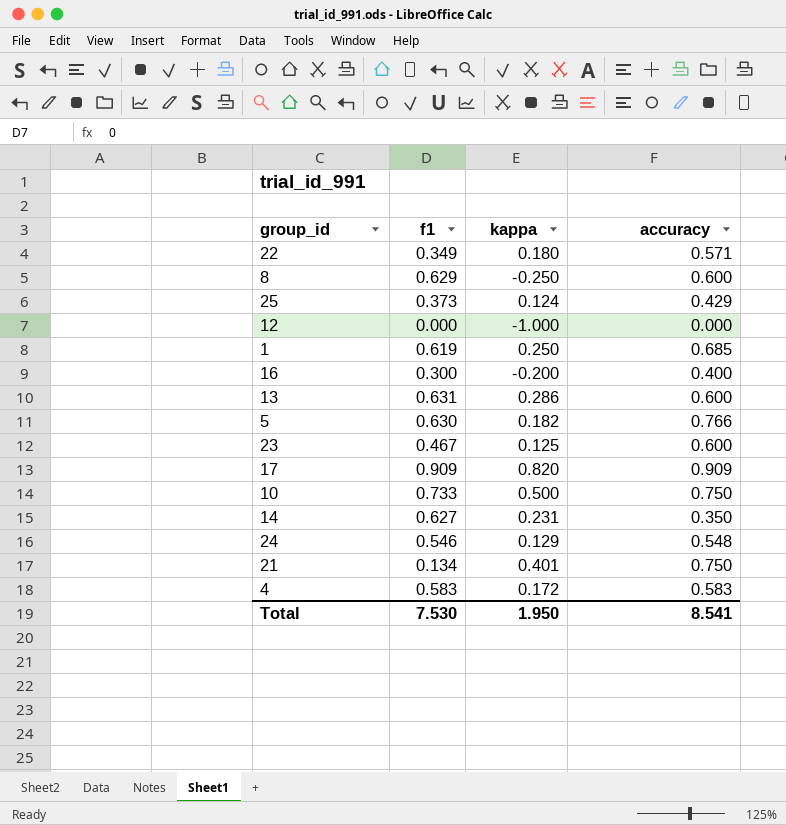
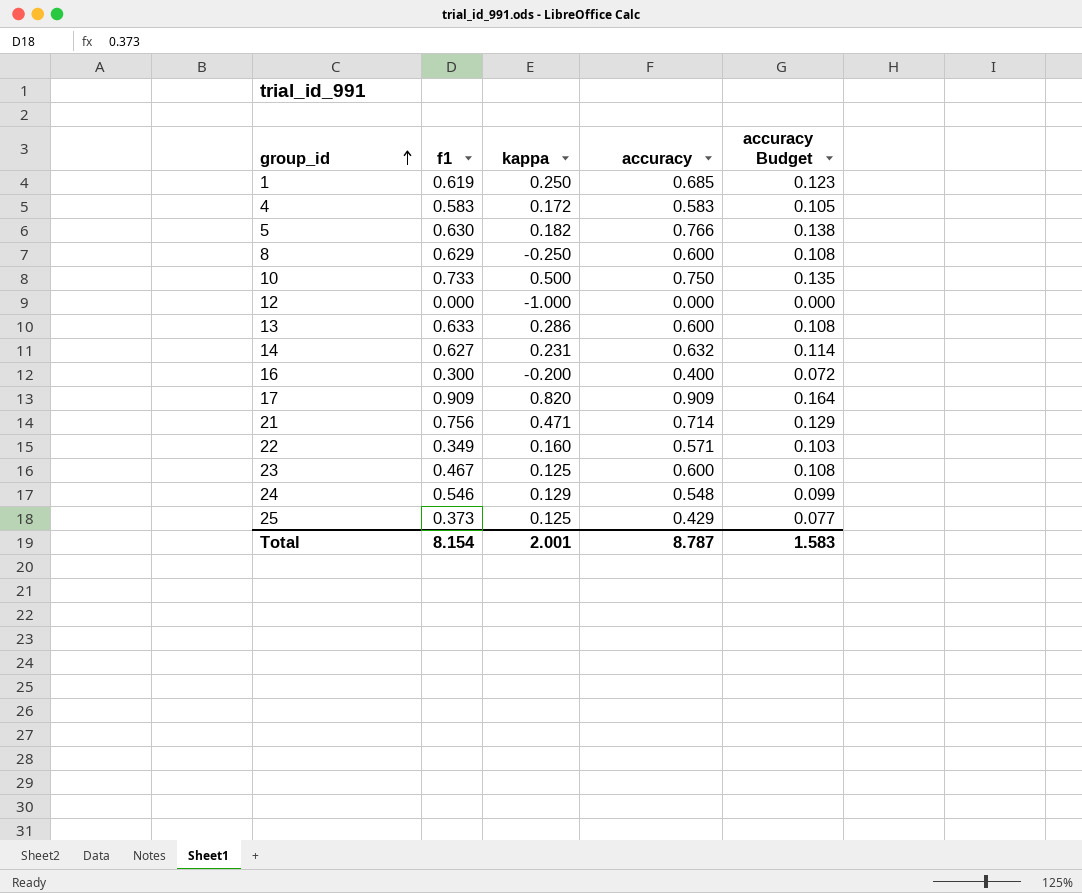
row order: none -> group_id ascending
column accuracy Budget | formula: none -> [accuracy] * 0.18
13 | f1: 0.631 -> 0.633
14 | accuracy: 0.350 -> 0.632
21 | f1: 0.134 -> 0.756
21 | kappa: 0.401 -> 0.471
21 | accuracy: 0.750 -> 0.714
22 | kappa: 0.180 -> 0.160
25 | kappa: 0.124 -> 0.125
Total | f1: 7.530 -> 8.154
Total | kappa: 1.950 -> 2.001
Total | accuracy: 8.541 -> 8.787

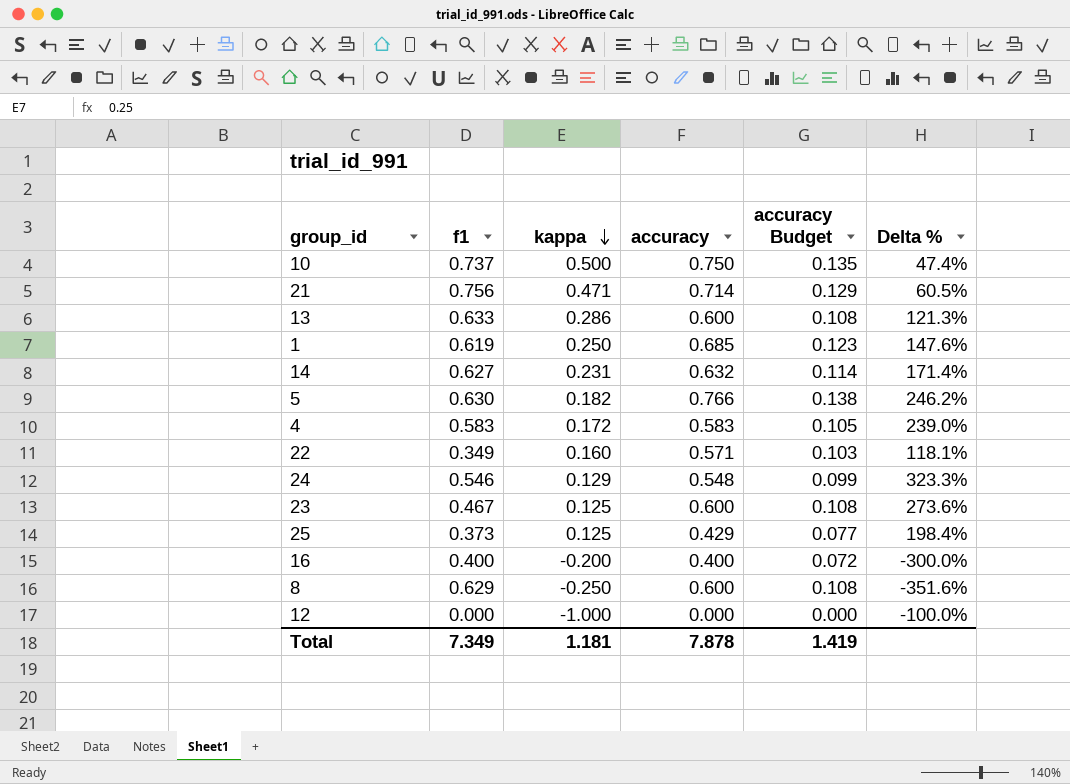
row order: group_id ascending -> kappa descending
column Delta % | formula: none -> ([f1] - [kappa]) / [kappa]
row 17: 0.909 | 0.820 | 0.909 | 0.164 -> none
10 | f1: 0.733 -> 0.737
16 | f1: 0.300 -> 0.400
Total | f1: 8.154 -> 7.349
Total | kappa: 2.001 -> 1.181
Total | accuracy: 8.787 -> 7.878
Total | accuracy Budget: 1.583 -> 1.419

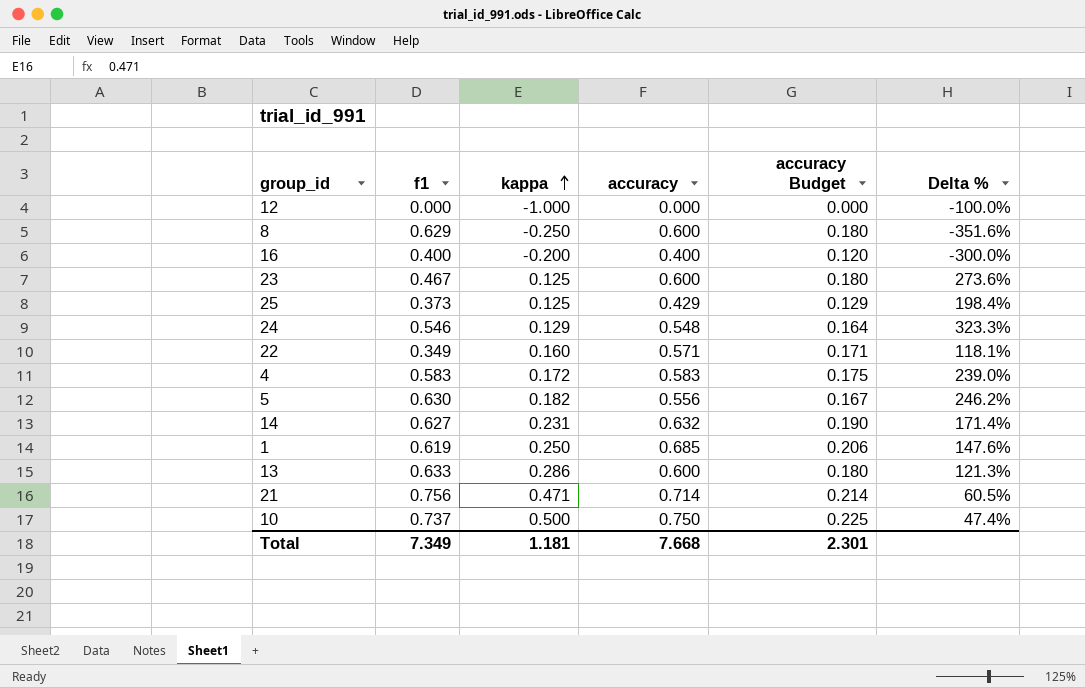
row order: kappa descending -> kappa ascending
column accuracy Budget | formula: [accuracy] * 0.18 -> [accuracy] * 0.3
5 | accuracy: 0.766 -> 0.556
Total | accuracy: 7.878 -> 7.668
Total | accuracy Budget: 1.419 -> 2.301

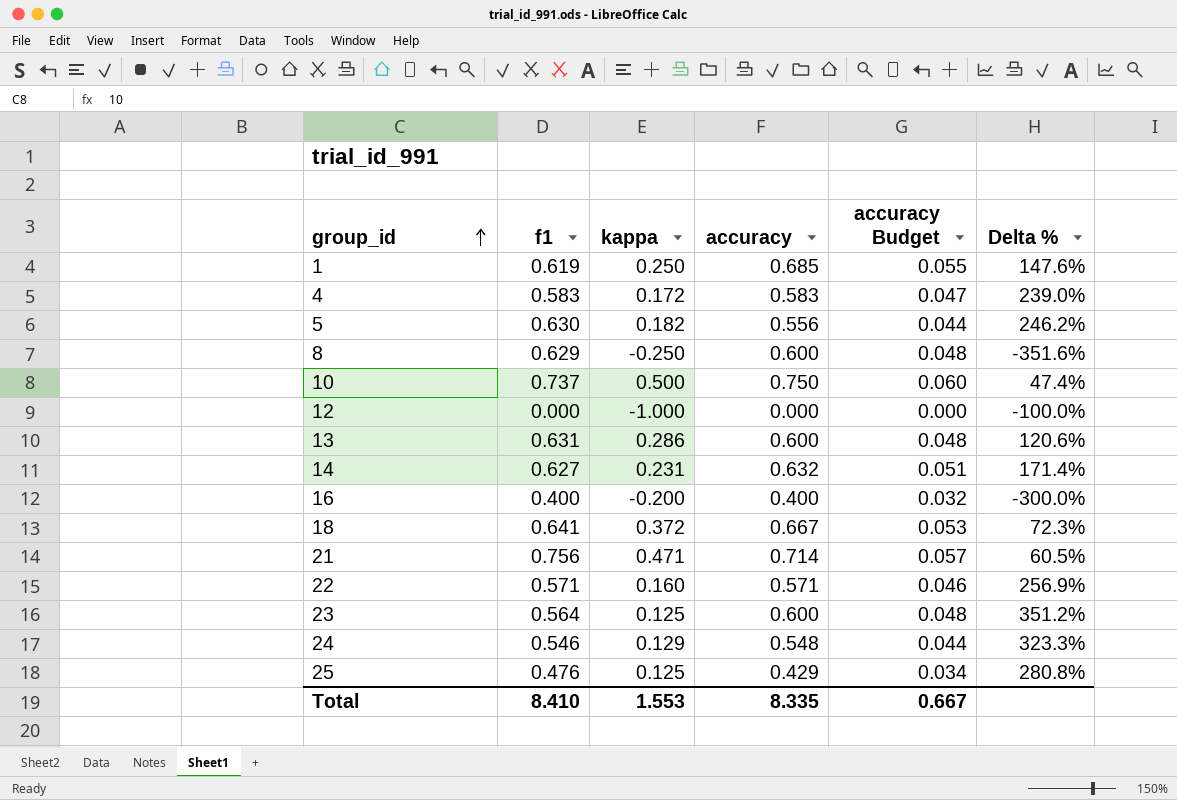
row order: kappa ascending -> group_id ascending
column accuracy Budget | formula: [accuracy] * 0.3 -> [accuracy] * 0.08
13 | f1: 0.633 -> 0.631
13 | Delta %: 121.3% -> 120.6%
row 18: none -> 0.641 | 0.372 | 0.667 | 0.053 | 72.3%
22 | f1: 0.349 -> 0.571
22 | Delta %: 118.1% -> 256.9%
23 | f1: 0.467 -> 0.564
23 | Delta %: 273.6% -> 351.2%
25 | f1: 0.373 -> 0.476
25 | Delta %: 198.4% -> 280.8%
Total | f1: 7.349 -> 8.410
Total | kappa: 1.181 -> 1.553
Total | accuracy: 7.668 -> 8.335
Total | accuracy Budget: 2.301 -> 0.667

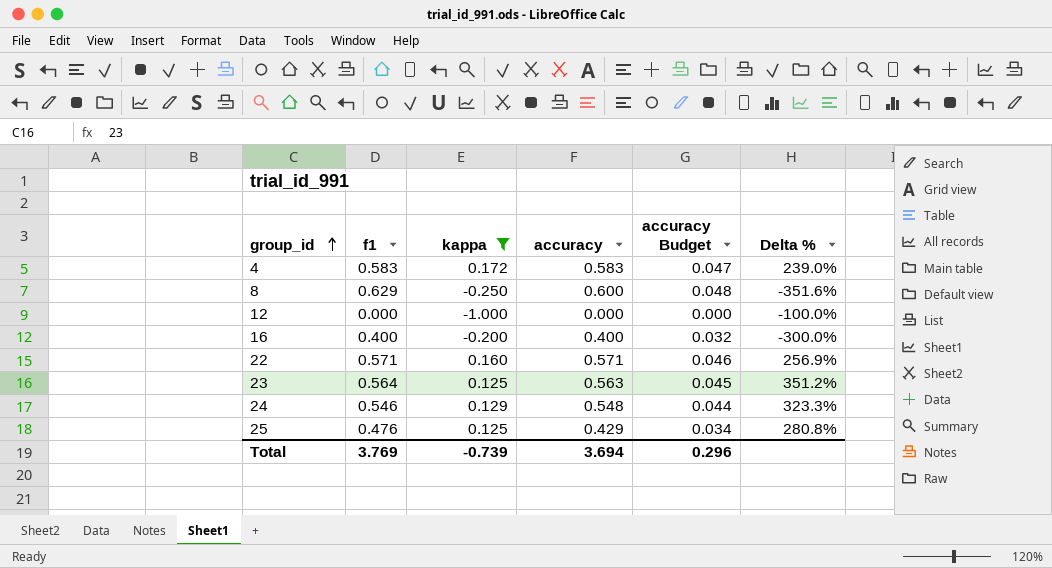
filter: none -> kappa <= 0.172
23 | accuracy: 0.600 -> 0.563
23 | accuracy Budget: 0.048 -> 0.045
Total | f1: 8.410 -> 3.769
Total | kappa: 1.553 -> -0.739
Total | accuracy: 8.335 -> 3.694
Total | accuracy Budget: 0.667 -> 0.296

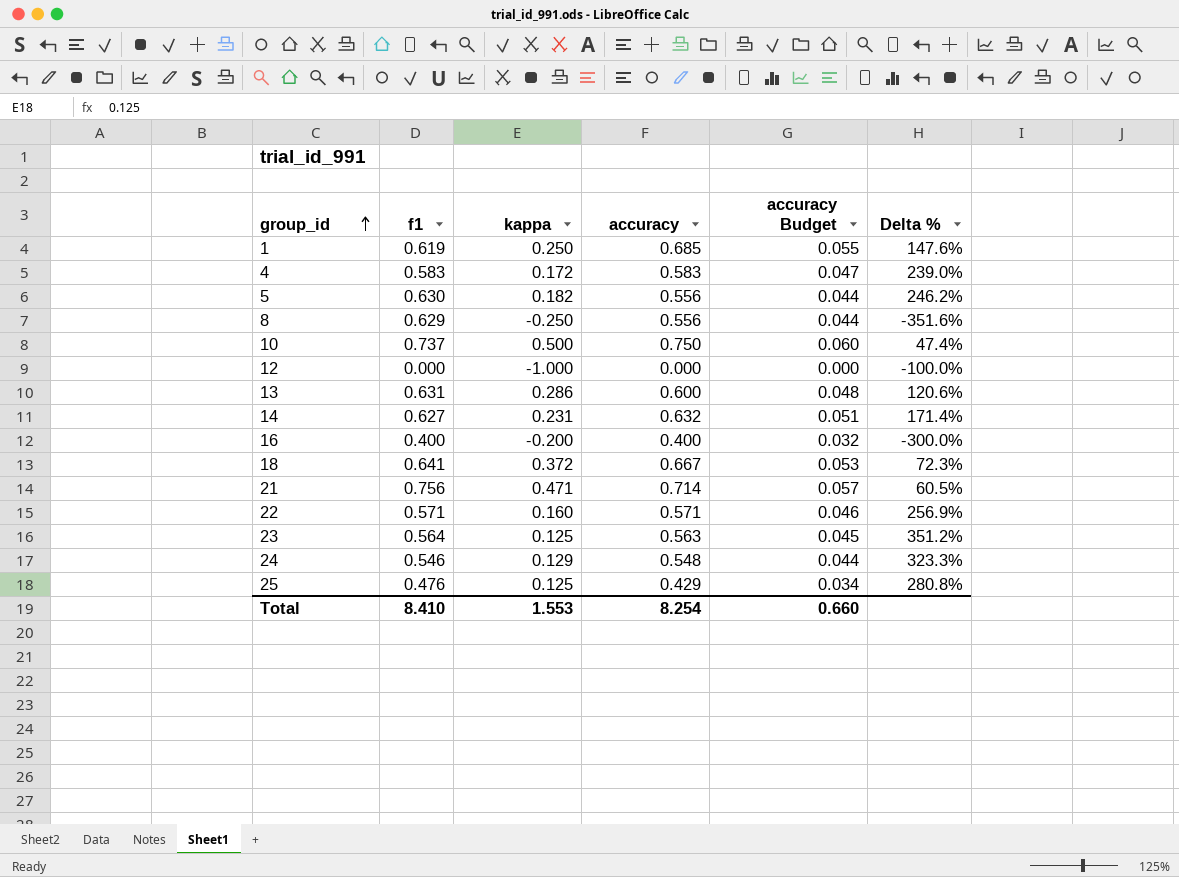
filter: kappa <= 0.172 -> none
8 | accuracy: 0.600 -> 0.556
8 | accuracy Budget: 0.048 -> 0.044
Total | f1: 3.769 -> 8.410
Total | kappa: -0.739 -> 1.553
Total | accuracy: 3.694 -> 8.254
Total | accuracy Budget: 0.296 -> 0.660

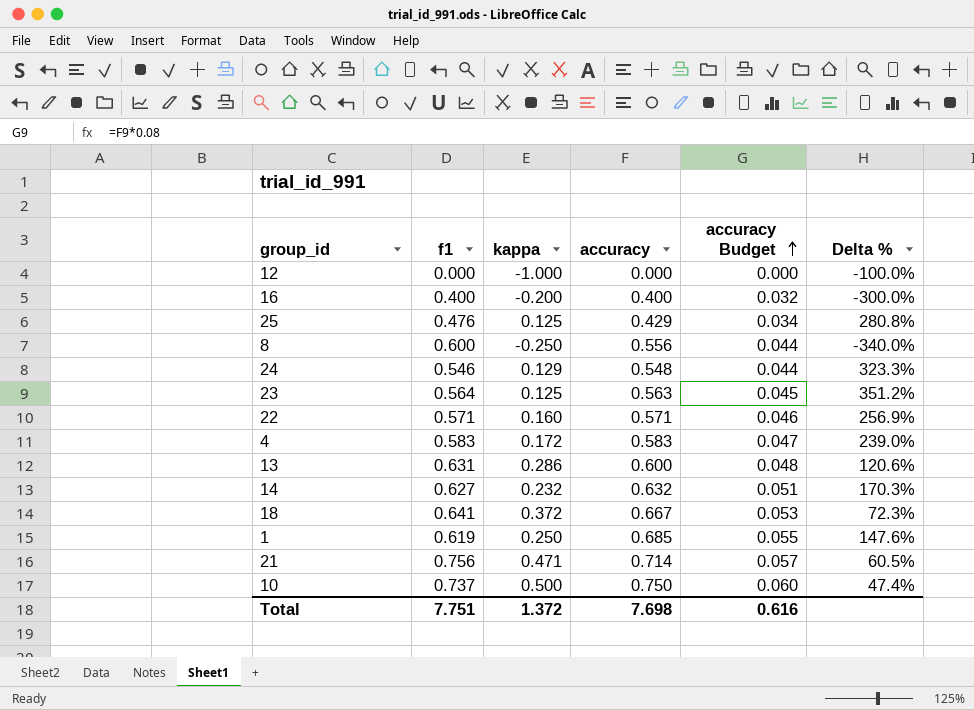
row order: group_id ascending -> accuracy Budget ascending
row 5: 0.630 | 0.182 | 0.556 | 0.044 | 246.2% -> none
8 | f1: 0.629 -> 0.600
8 | Delta %: -351.6% -> -340.0%
14 | kappa: 0.231 -> 0.232
14 | Delta %: 171.4% -> 170.3%
Total | f1: 8.410 -> 7.751
Total | kappa: 1.553 -> 1.372
Total | accuracy: 8.254 -> 7.698
Total | accuracy Budget: 0.660 -> 0.616

